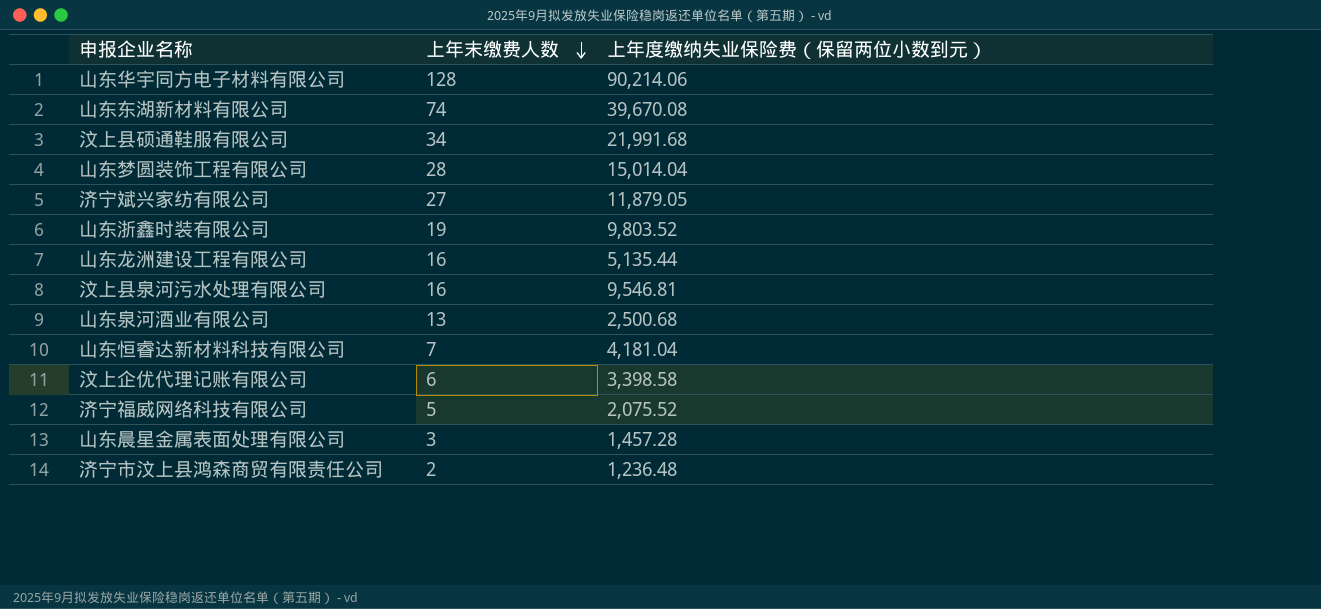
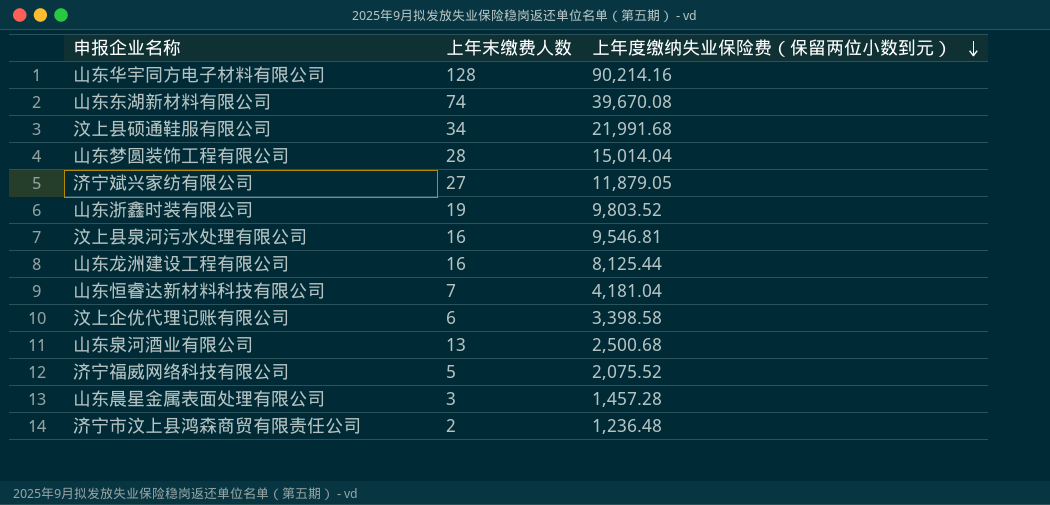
row order: 上年末缴费人数 descending -> 上年度缴纳失业保险费（保留两位小数到元） descending
山东华宇同方电子材料有限公司 | 上年度缴纳失业保险费（保留两位小数到元）: 90,214.06 -> 90,214.16
山东龙洲建设工程有限公司 | 上年度缴纳失业保险费（保留两位小数到元）: 5,135.44 -> 8,125.44

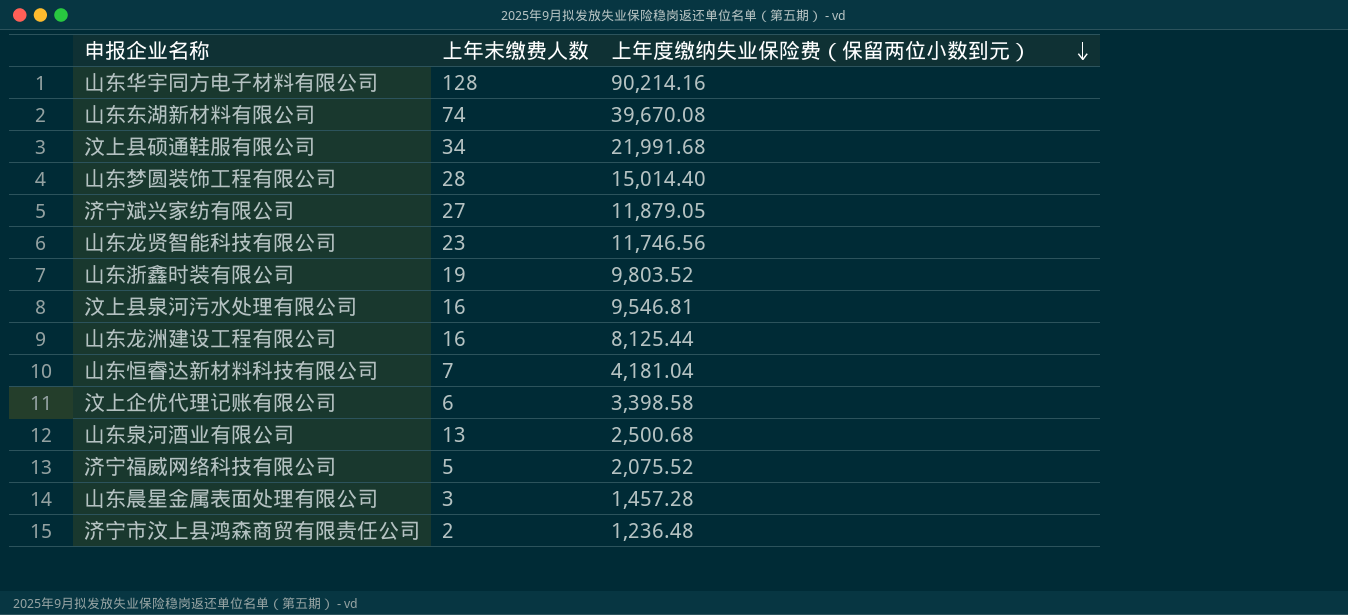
山东梦圆装饰工程有限公司 | 上年度缴纳失业保险费（保留两位小数到元）: 15,014.04 -> 15,014.40
row 山东龙贤智能科技有限公司: none -> 23 | 11,746.56

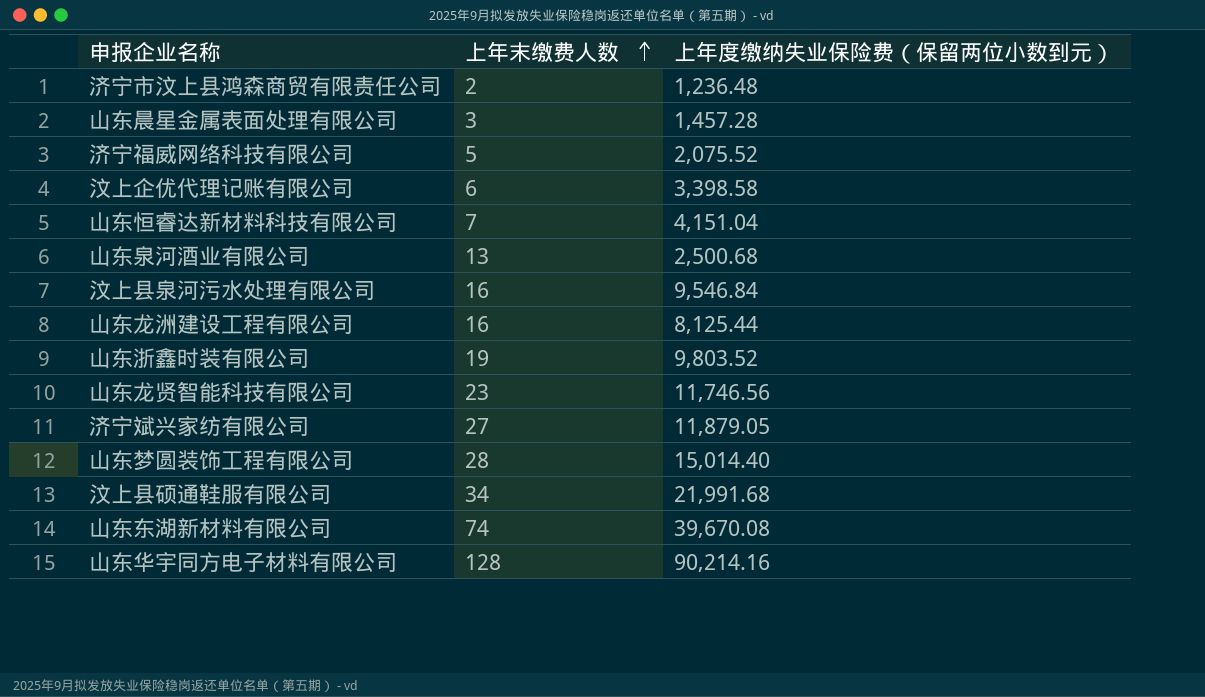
row order: 上年度缴纳失业保险费（保留两位小数到元） descending -> 上年末缴费人数 ascending
山东恒睿达新材料科技有限公司 | 上年度缴纳失业保险费（保留两位小数到元）: 4,181.04 -> 4,151.04
汶上县泉河污水处理有限公司 | 上年度缴纳失业保险费（保留两位小数到元）: 9,546.81 -> 9,546.84

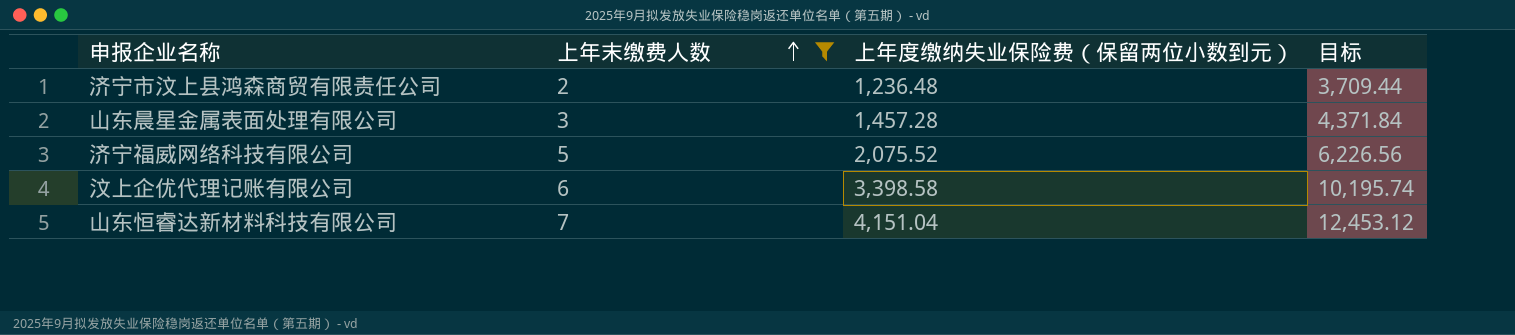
filter: none -> 上年末缴费人数 <= 7
column 目标 | formula: none -> [上年度缴纳失业保险费（保留两位小数到元）] * 3

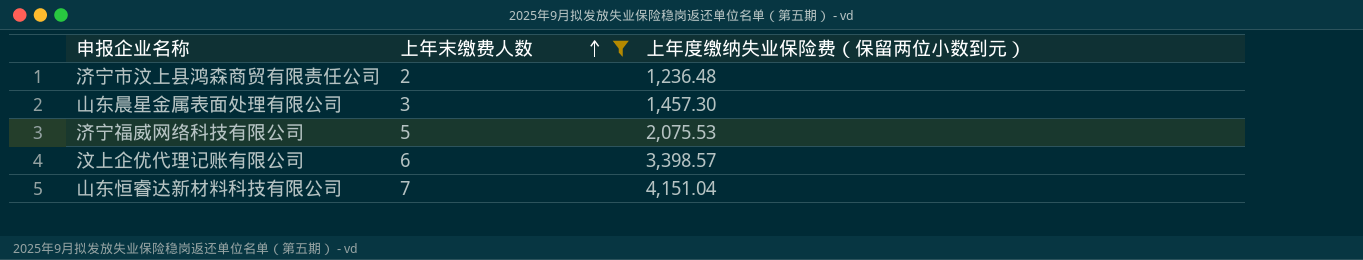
column 目标 | formula: [上年度缴纳失业保险费（保留两位小数到元）] * 3 -> none
山东晨星金属表面处理有限公司 | 上年度缴纳失业保险费（保留两位小数到元）: 1,457.28 -> 1,457.30
济宁福威网络科技有限公司 | 上年度缴纳失业保险费（保留两位小数到元）: 2,075.52 -> 2,075.53
汶上企优代理记账有限公司 | 上年度缴纳失业保险费（保留两位小数到元）: 3,398.58 -> 3,398.57

